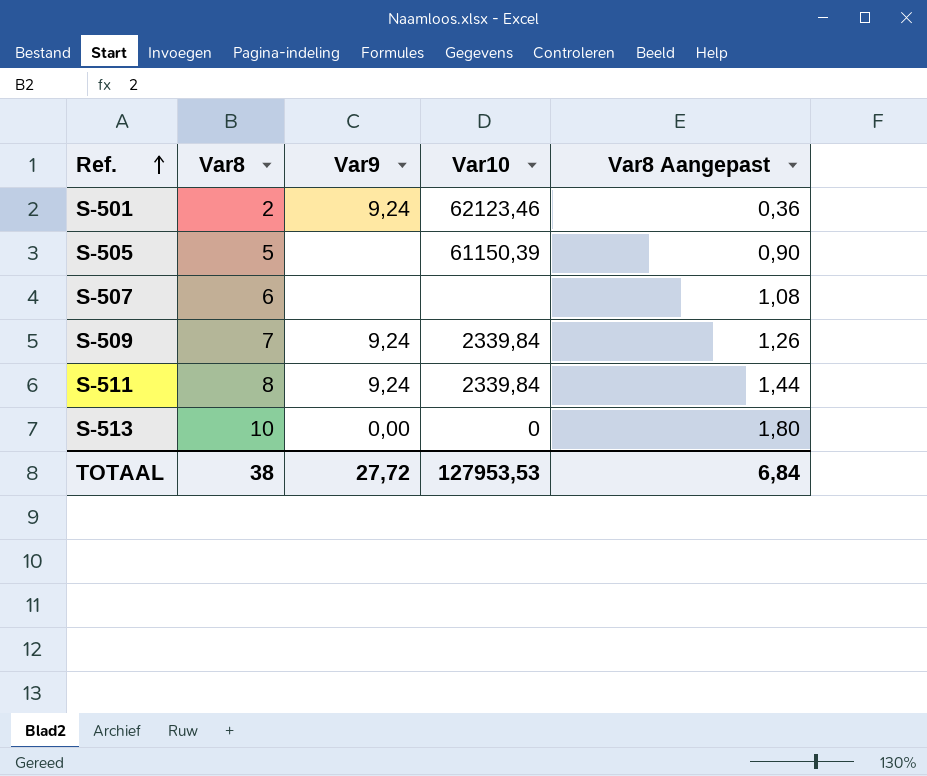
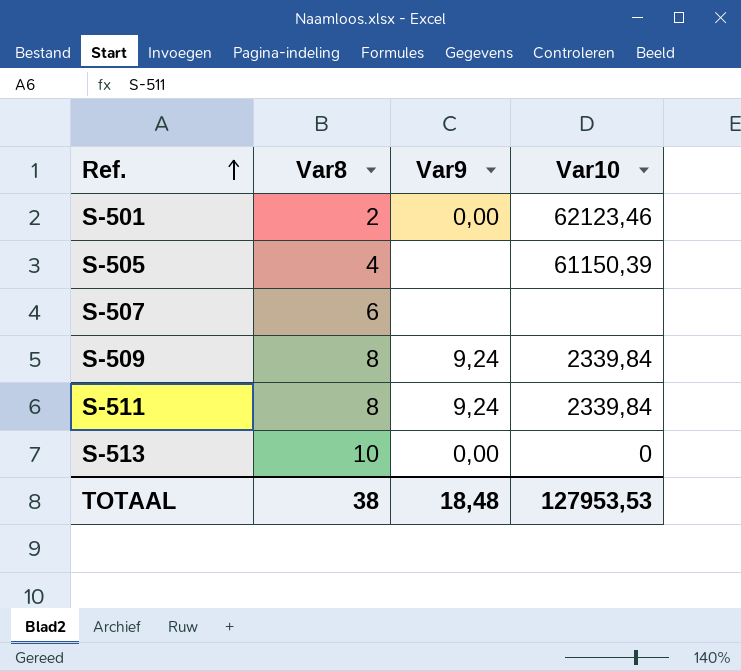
column Var8 Aangepast | formula: [Var8] * 0,18 -> none
S-501 | Var9: 9,24 -> 0,00
S-505 | Var8: 5 -> 4
S-509 | Var8: 7 -> 8
TOTAAL | Var9: 27,72 -> 18,48

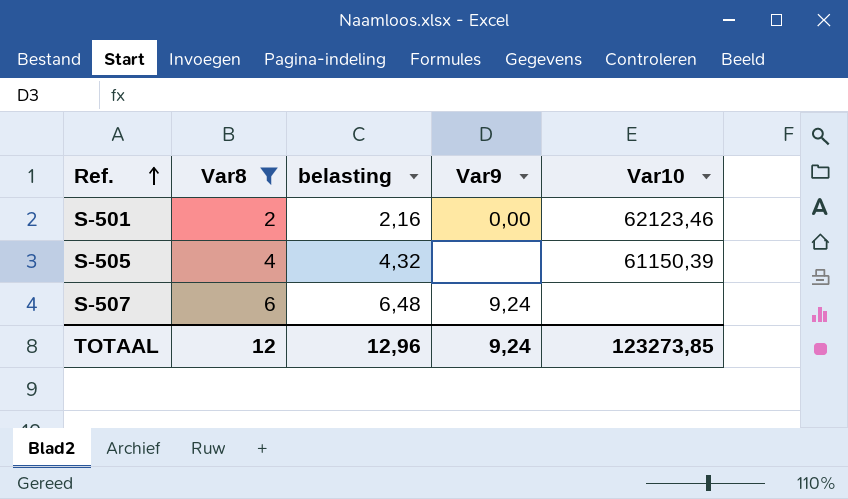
filter: none -> Var8 <= 6
column belasting | formula: none -> [Var8] * 1,08
S-507 | Var9: none -> 9,24
TOTAAL | Var8: 38 -> 12
TOTAAL | Var9: 18,48 -> 9,24
TOTAAL | Var10: 127953,53 -> 123273,85

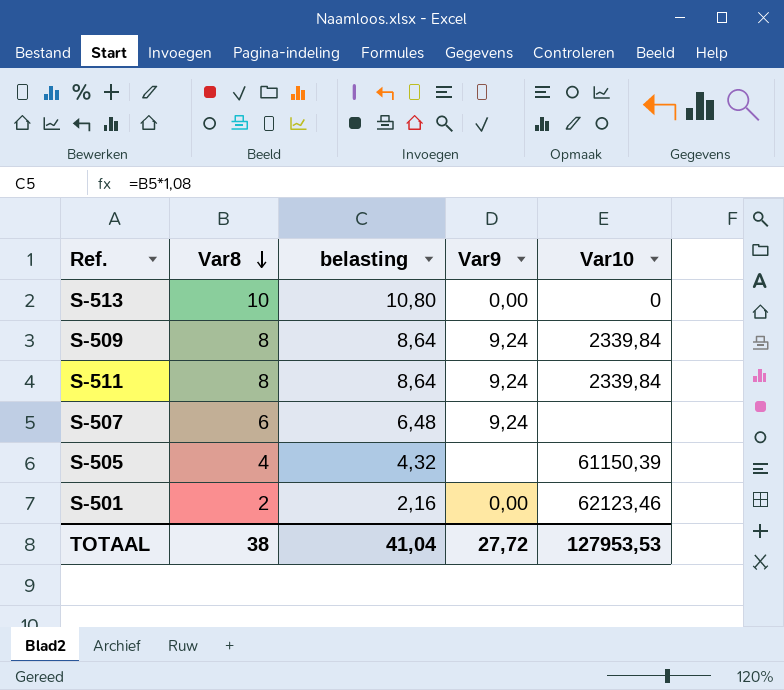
filter: Var8 <= 6 -> none
row order: Ref. ascending -> Var8 descending
TOTAAL | Var8: 12 -> 38
TOTAAL | belasting: 12,96 -> 41,04
TOTAAL | Var9: 9,24 -> 27,72
TOTAAL | Var10: 123273,85 -> 127953,53

